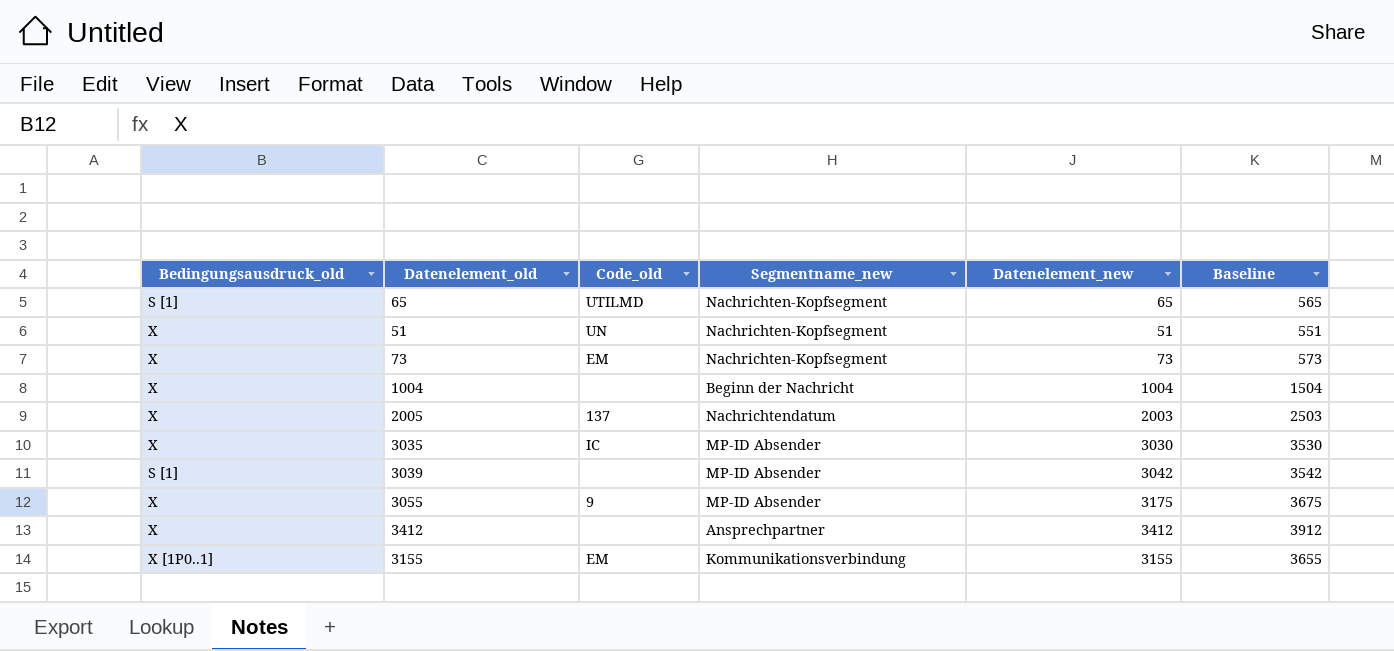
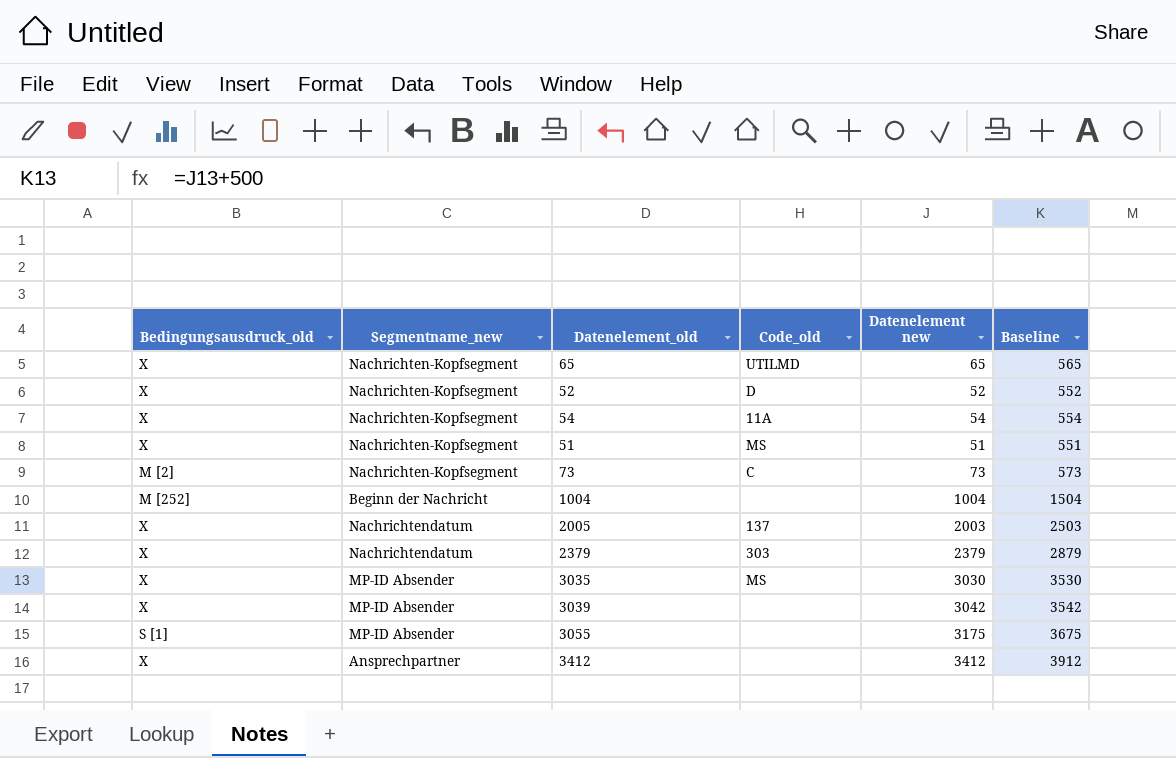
column Segmentname_new | position: 4 -> 2
column name: Datenelement_new -> Datenelement new
row 3155: X [1P0..1] | EM | Kommunikationsverbindung | 3155 | 3655 -> none
65 | Bedingungsausdruck_old: S [1] -> X
row 52: none -> X | Nachrichten-Kopfsegment | D | 52 | 552
row 54: none -> X | Nachrichten-Kopfsegment | 11A | 54 | 554
51 | Code_old: UN -> MS
73 | Bedingungsausdruck_old: X -> M [2]
73 | Code_old: EM -> C
1004 | Bedingungsausdruck_old: X -> M [252]
row 2379: none -> X | Nachrichtendatum | 303 | 2379 | 2879
3035 | Code_old: IC -> MS
3039 | Bedingungsausdruck_old: S [1] -> X
3055 | Bedingungsausdruck_old: X -> S [1]
3055 | Code_old: 9 -> none

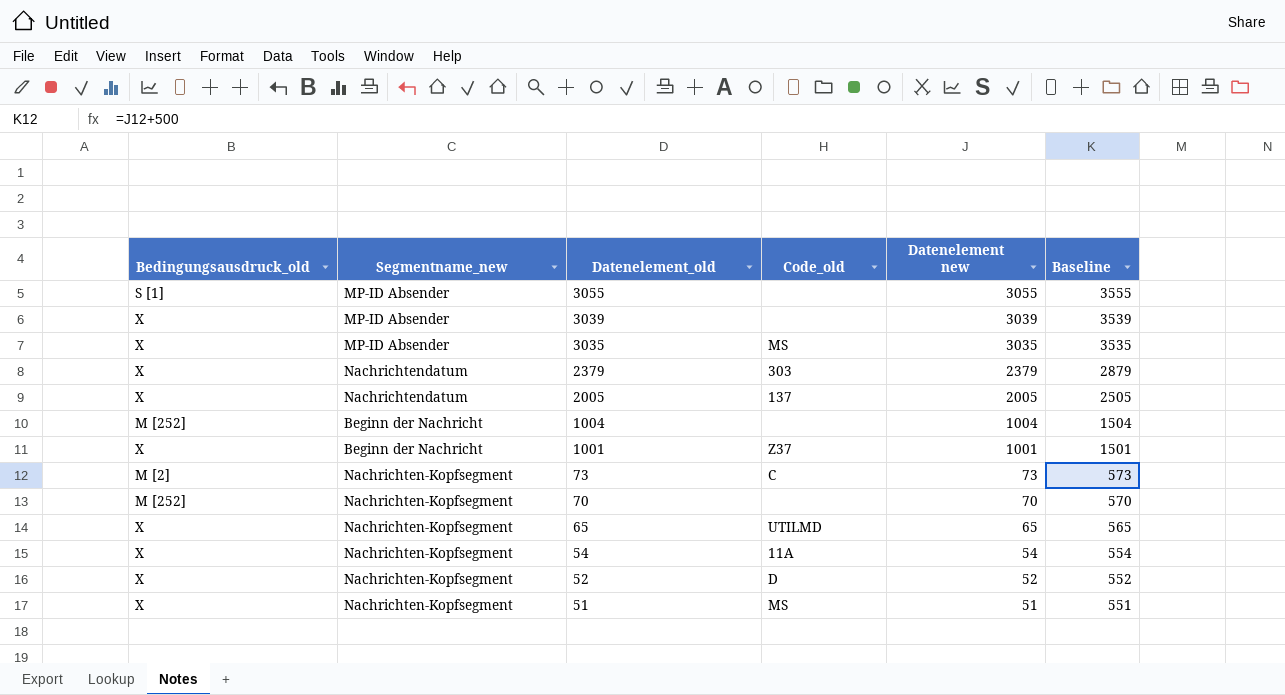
row order: none -> Datenelement_old descending
row 3412: X | Ansprechpartner | none | 3412 | 3912 -> none
3055 | Datenelement new: 3175 -> 3055
3055 | Baseline: 3675 -> 3555
3039 | Datenelement new: 3042 -> 3039
3039 | Baseline: 3542 -> 3539
3035 | Datenelement new: 3030 -> 3035
3035 | Baseline: 3530 -> 3535
2005 | Datenelement new: 2003 -> 2005
2005 | Baseline: 2503 -> 2505
row 1001: none -> X | Beginn der Nachricht | Z37 | 1001 | 1501
row 70: none -> M [252] | Nachrichten-Kopfsegment | none | 70 | 570

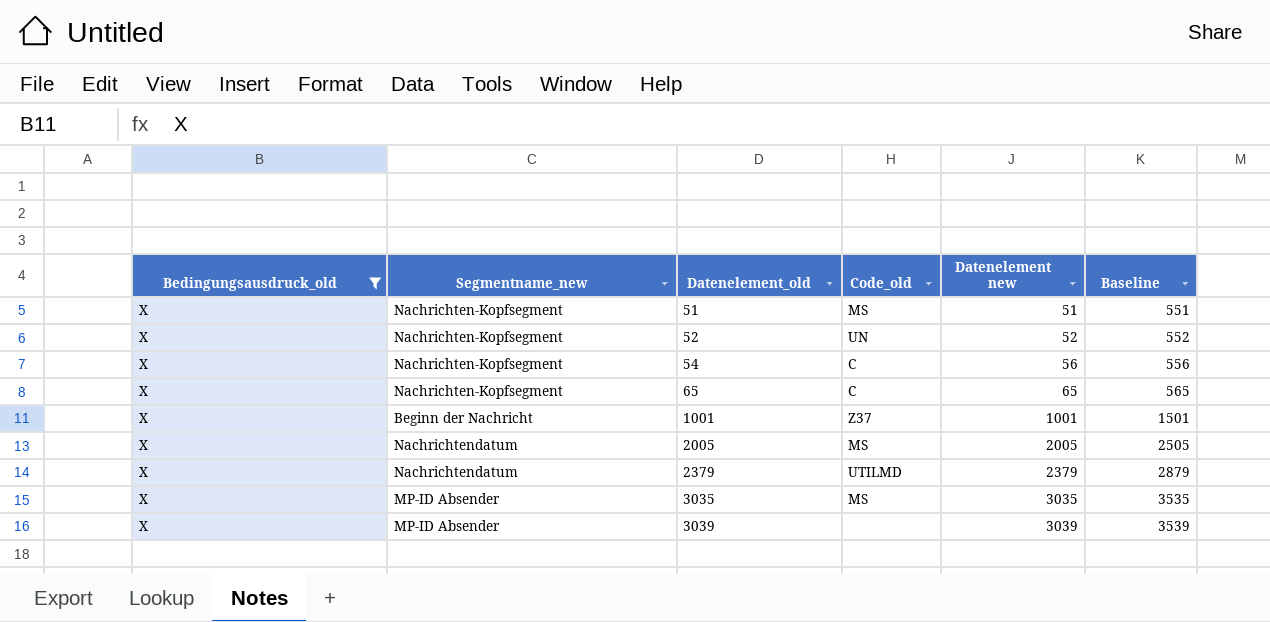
filter: none -> Bedingungsausdruck_old = X
row order: Datenelement_old descending -> Datenelement_old ascending
52 | Code_old: D -> UN
54 | Code_old: 11A -> C
54 | Datenelement new: 54 -> 56
54 | Baseline: 554 -> 556
65 | Code_old: UTILMD -> C
2005 | Code_old: 137 -> MS
2379 | Code_old: 303 -> UTILMD

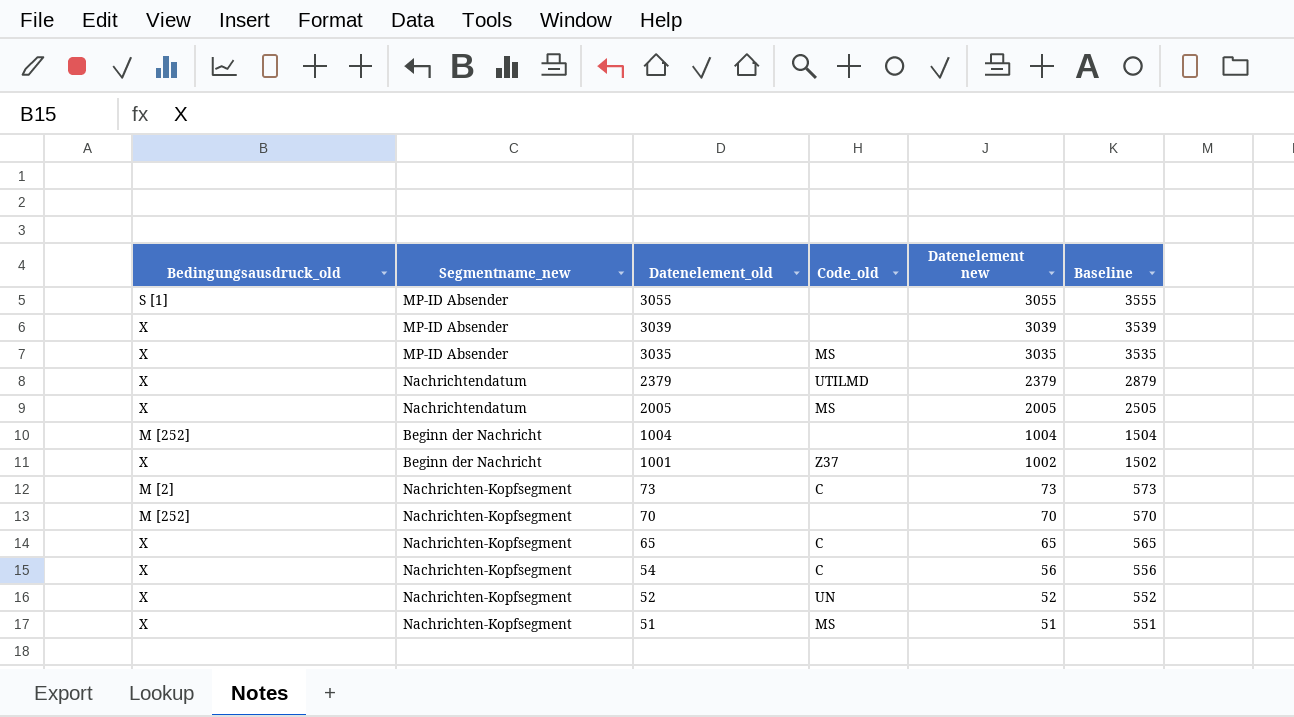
filter: Bedingungsausdruck_old = X -> none
row order: Datenelement_old ascending -> Datenelement_old descending
1001 | Datenelement new: 1001 -> 1002
1001 | Baseline: 1501 -> 1502

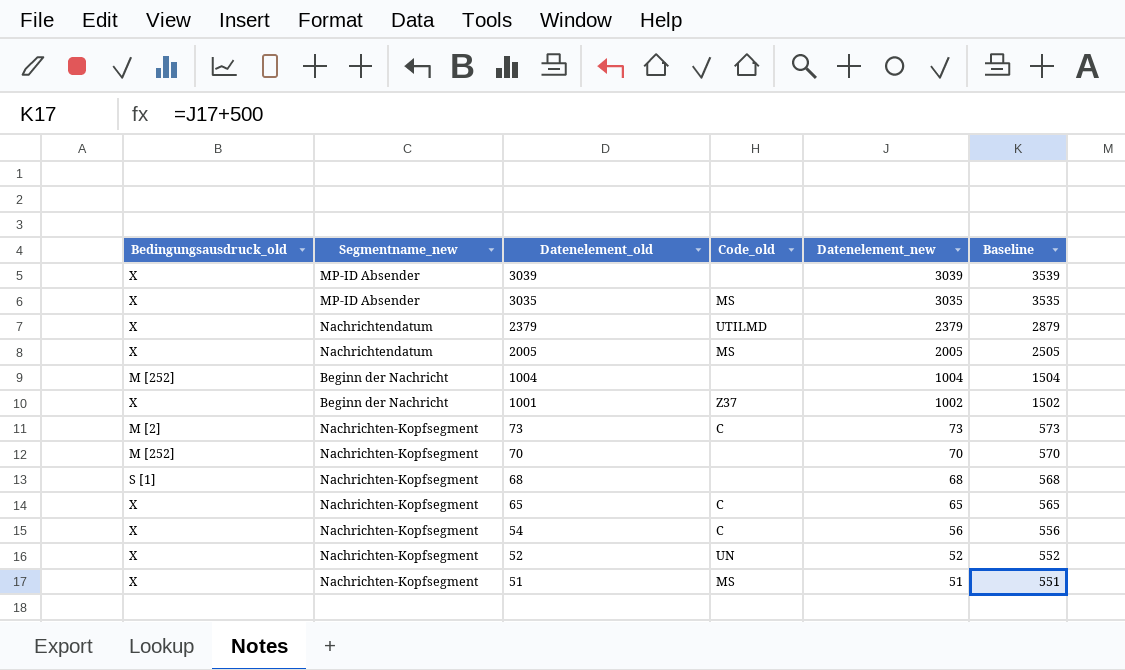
column name: Datenelement new -> Datenelement_new
row 3055: S [1] | MP-ID Absender | none | 3055 | 3555 -> none
row 68: none -> S [1] | Nachrichten-Kopfsegment | none | 68 | 568

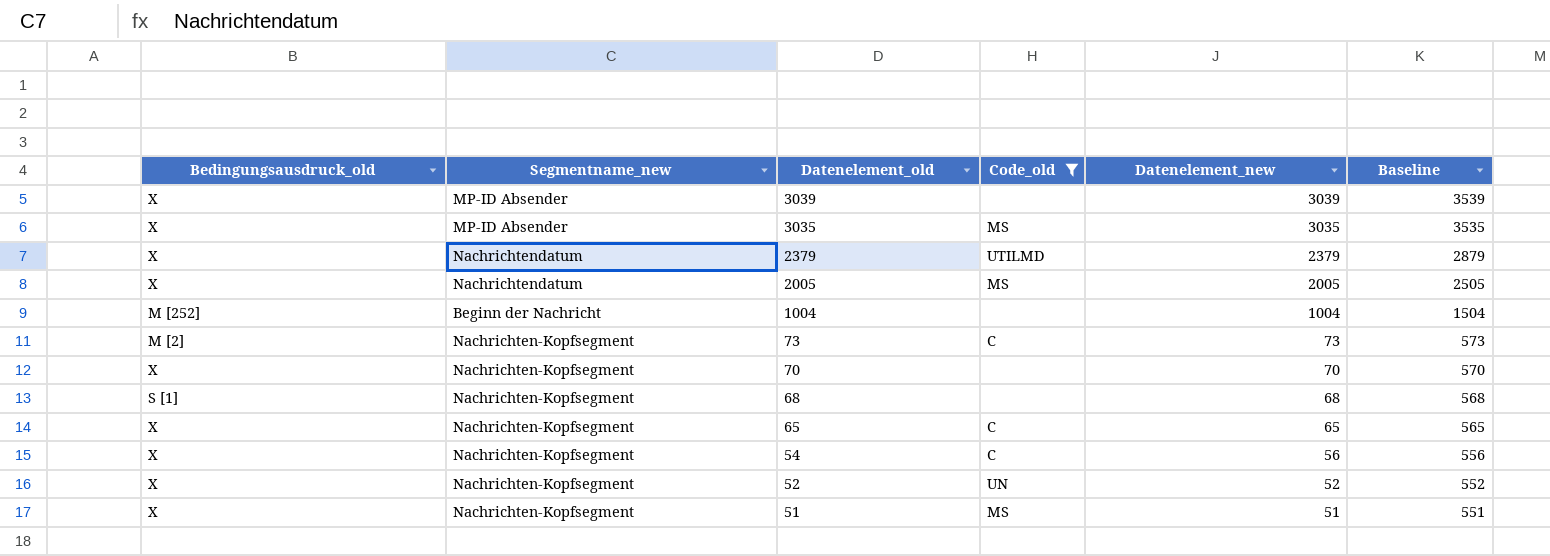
filter: none -> Code_old != Z37
70 | Bedingungsausdruck_old: M [252] -> X

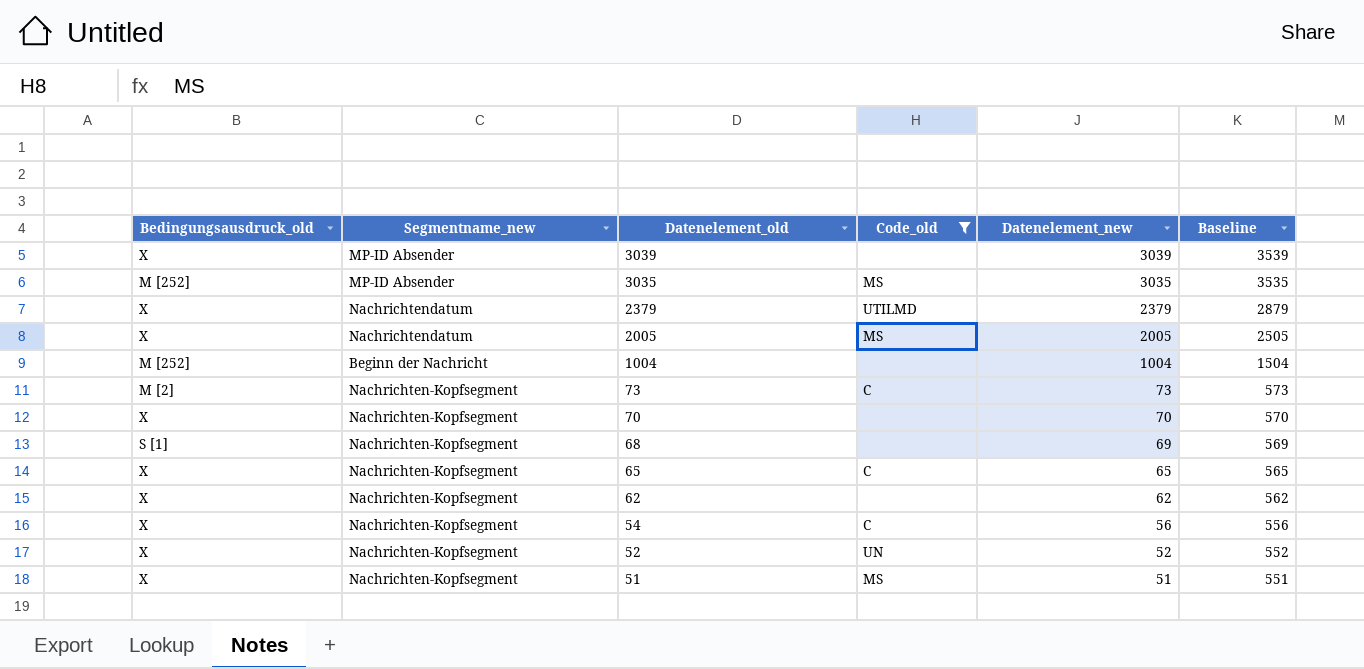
3035 | Bedingungsausdruck_old: X -> M [252]
68 | Datenelement_new: 68 -> 69
68 | Baseline: 568 -> 569
row 62: none -> X | Nachrichten-Kopfsegment | none | 62 | 562

